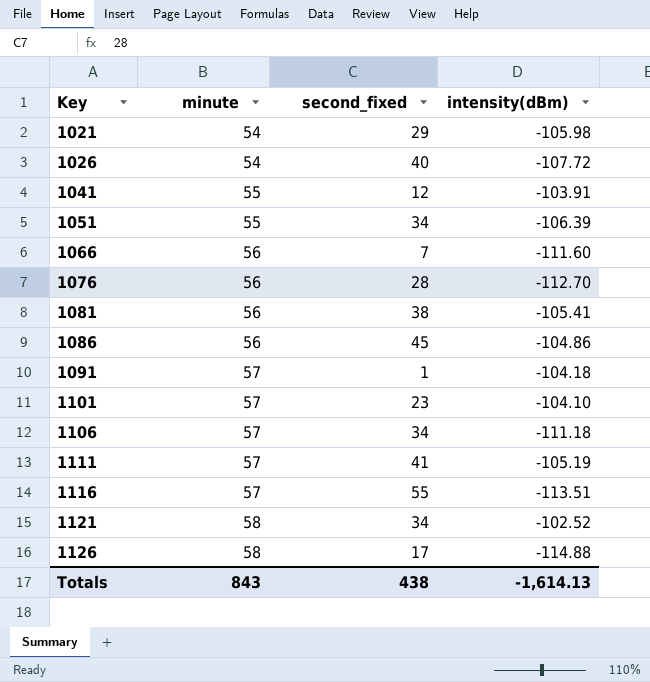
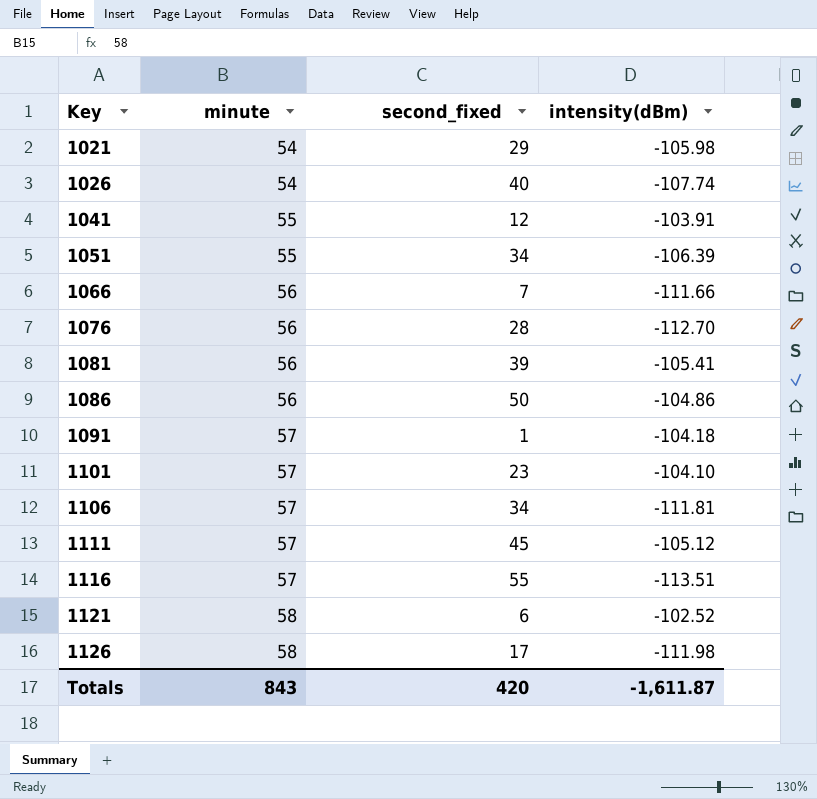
1026 | intensity(dBm): -107.72 -> -107.74
1066 | intensity(dBm): -111.60 -> -111.66
1081 | second_fixed: 38 -> 39
1086 | second_fixed: 45 -> 50
1106 | intensity(dBm): -111.18 -> -111.81
1111 | second_fixed: 41 -> 45
1111 | intensity(dBm): -105.19 -> -105.12
1121 | second_fixed: 34 -> 6
1126 | intensity(dBm): -114.88 -> -111.98
Totals | second_fixed: 438 -> 420
Totals | intensity(dBm): -1,614.13 -> -1,611.87

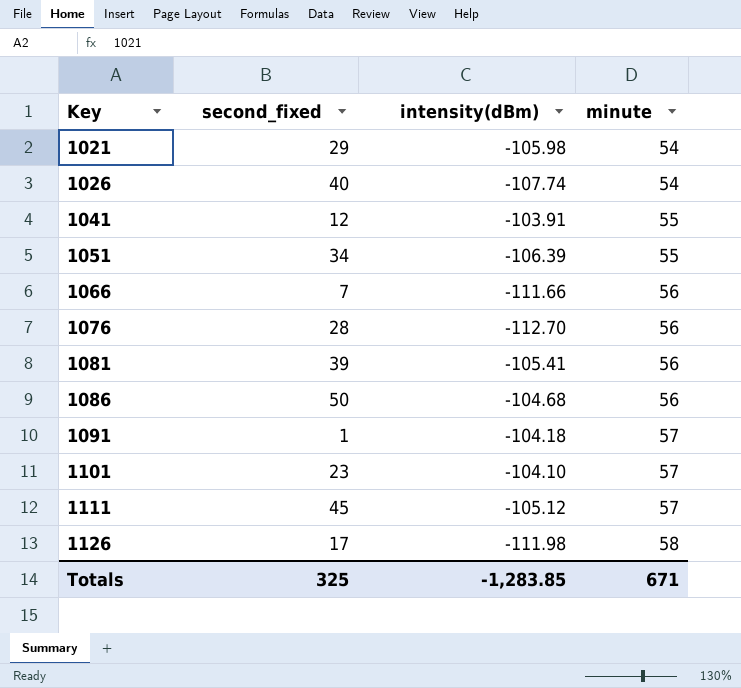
column minute | position: 2 -> 4
row 1106: 57 | 34 | -111.81 -> none
row 1116: 57 | 55 | -113.51 -> none
row 1121: 58 | 6 | -102.52 -> none
1086 | intensity(dBm): -104.86 -> -104.68
Totals | second_fixed: 420 -> 325
Totals | intensity(dBm): -1,611.87 -> -1,283.85
Totals | minute: 843 -> 671

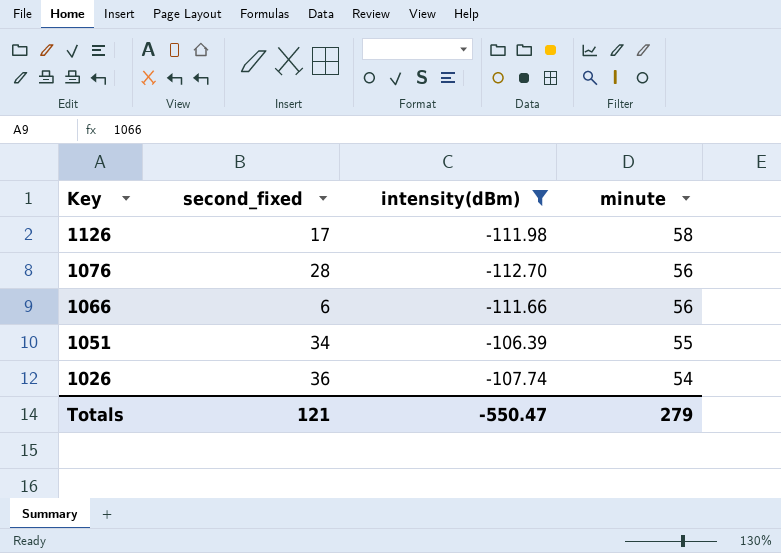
filter: none -> intensity(dBm) <= -106.39
row order: Key ascending -> Key descending
1066 | second_fixed: 7 -> 6
1026 | second_fixed: 40 -> 36
Totals | second_fixed: 325 -> 121
Totals | intensity(dBm): -1,283.85 -> -550.47
Totals | minute: 671 -> 279

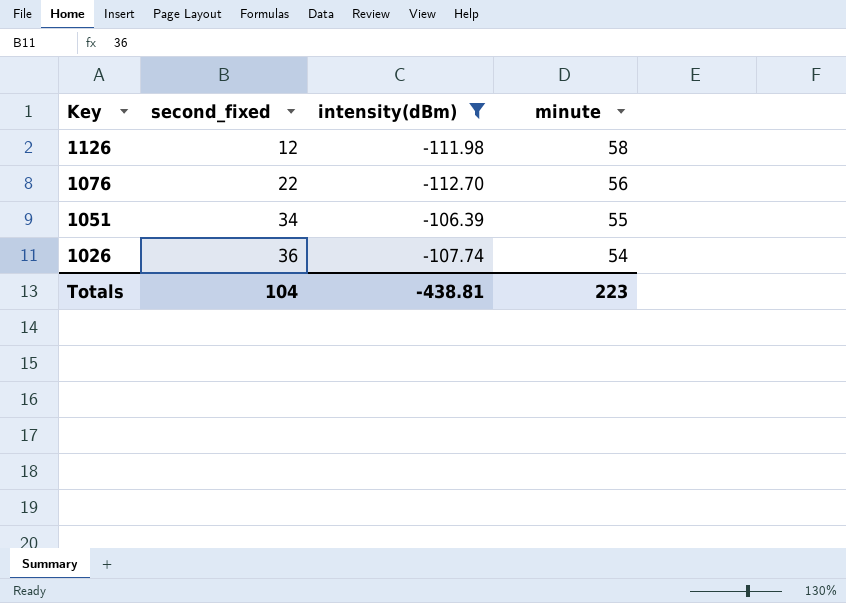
row 1066: 6 | -111.66 | 56 -> none
1126 | second_fixed: 17 -> 12
1076 | second_fixed: 28 -> 22
Totals | second_fixed: 121 -> 104
Totals | intensity(dBm): -550.47 -> -438.81
Totals | minute: 279 -> 223

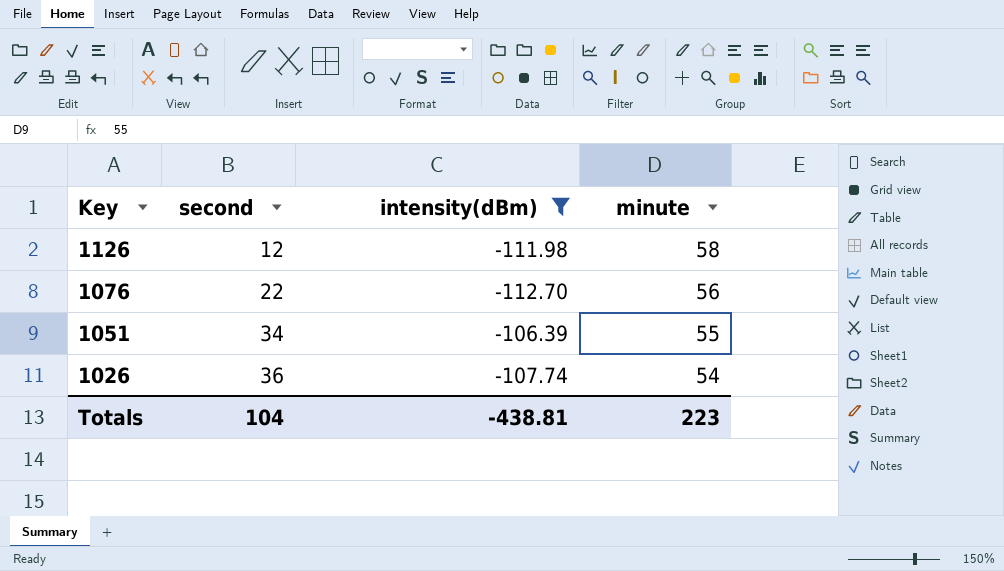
column name: second_fixed -> second

